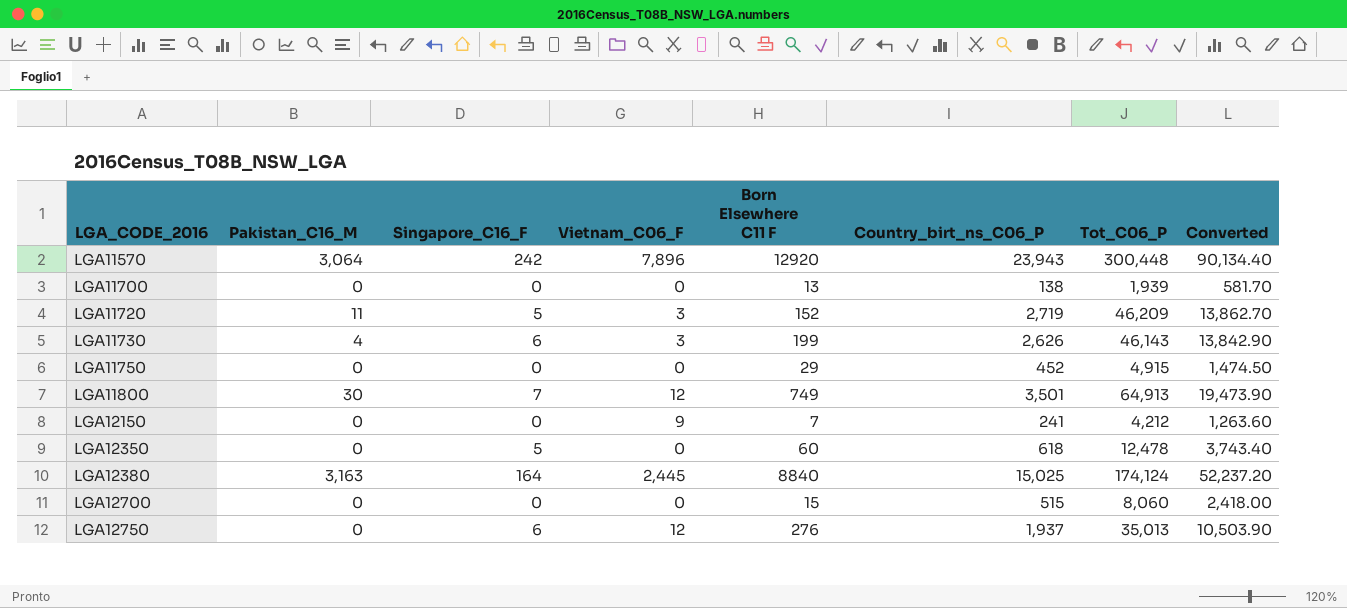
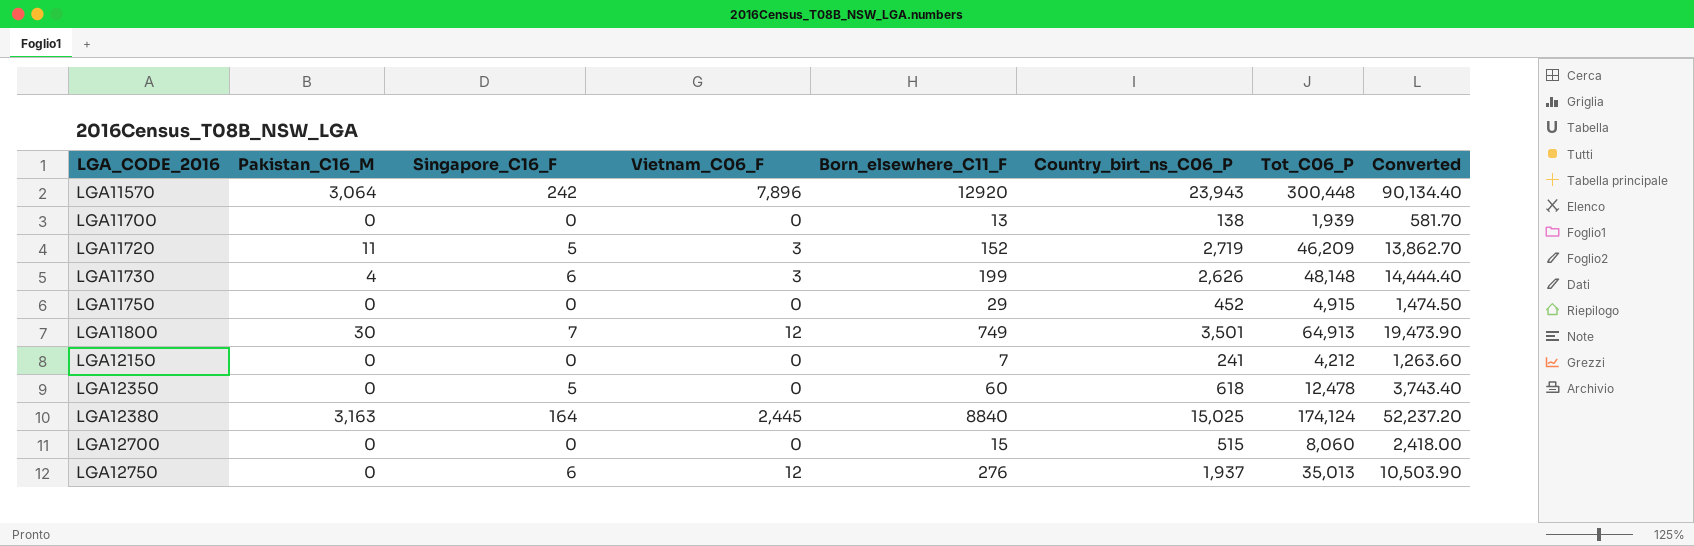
column name: Born Elsewhere C11 F -> Born_elsewhere_C11_F
LGA11730 | Tot_C06_P: 46,143 -> 48,148
LGA11730 | Converted: 13,842.90 -> 14,444.40
LGA12150 | Vietnam_C06_F: 9 -> 0

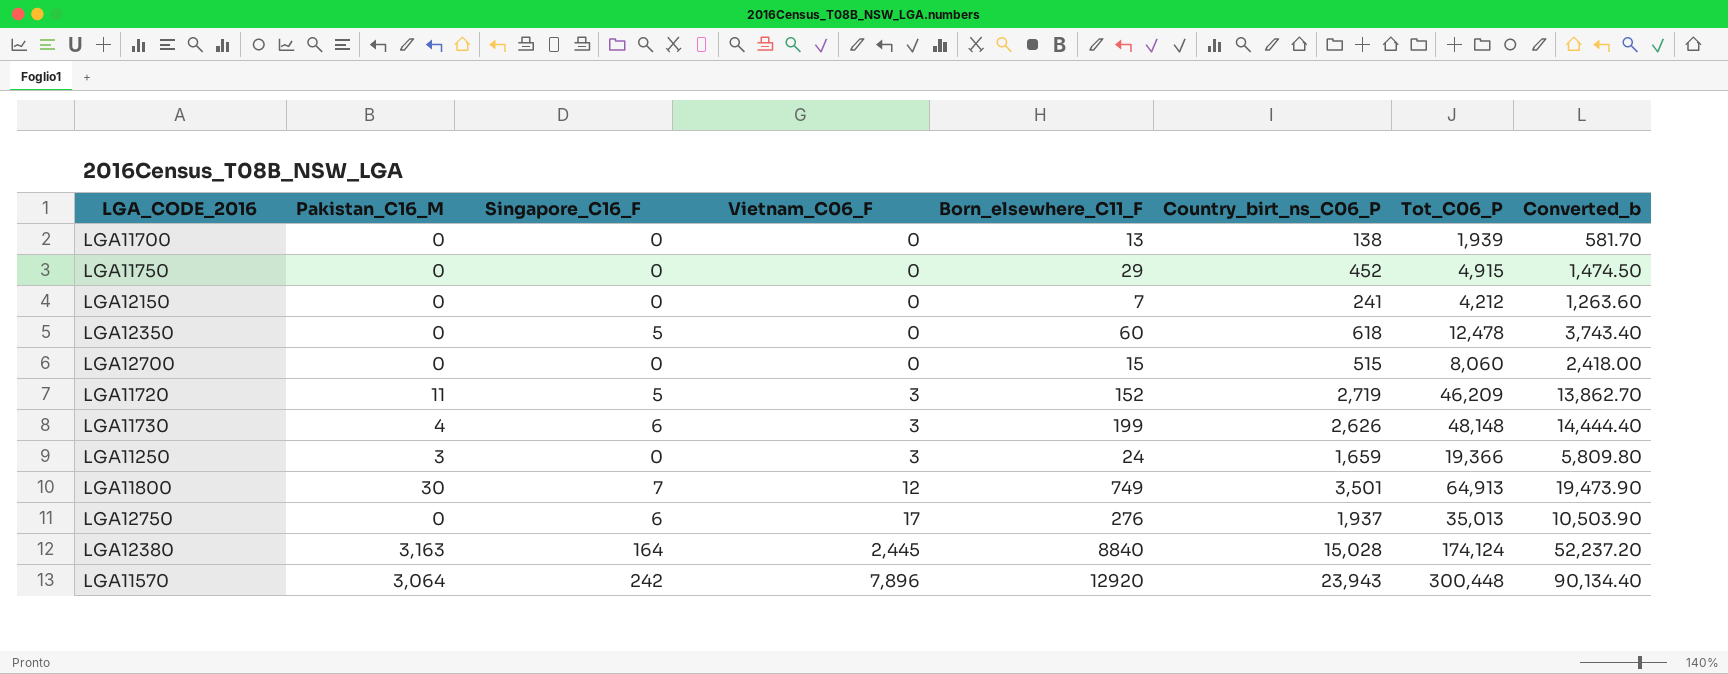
row order: LGA_CODE_2016 ascending -> Vietnam_C06_F ascending
column name: Converted -> Converted_b
row LGA11250: none -> 3 | 0 | 3 | 24 | 1,659 | 19,366 | 5,809.80
LGA12750 | Vietnam_C06_F: 12 -> 17
LGA12380 | Country_birt_ns_C06_P: 15,025 -> 15,028

